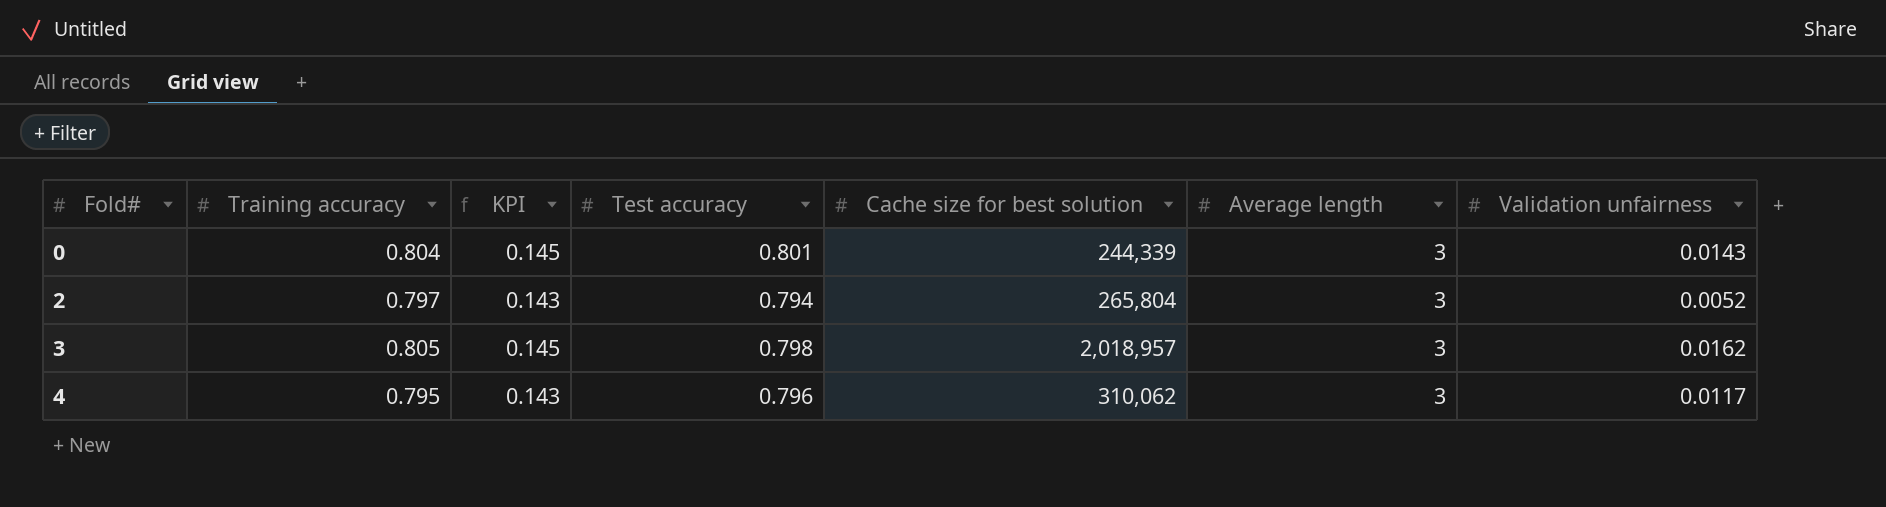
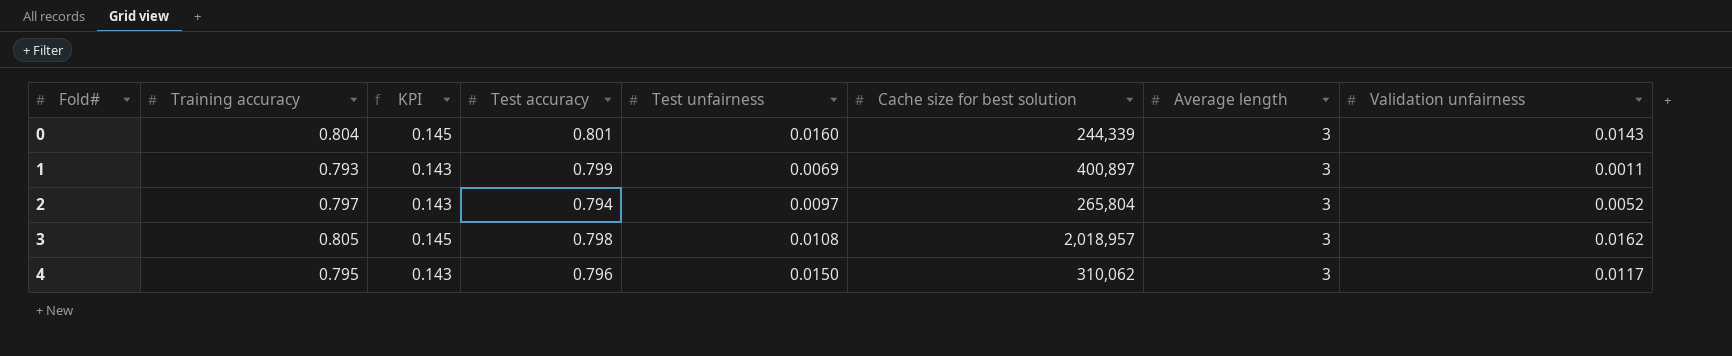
column Test unfairness | position: none -> 5
row 1: none -> 0.793 | 0.143 | 0.799 | 0.0069 | 400,897 | 3 | 0.0011

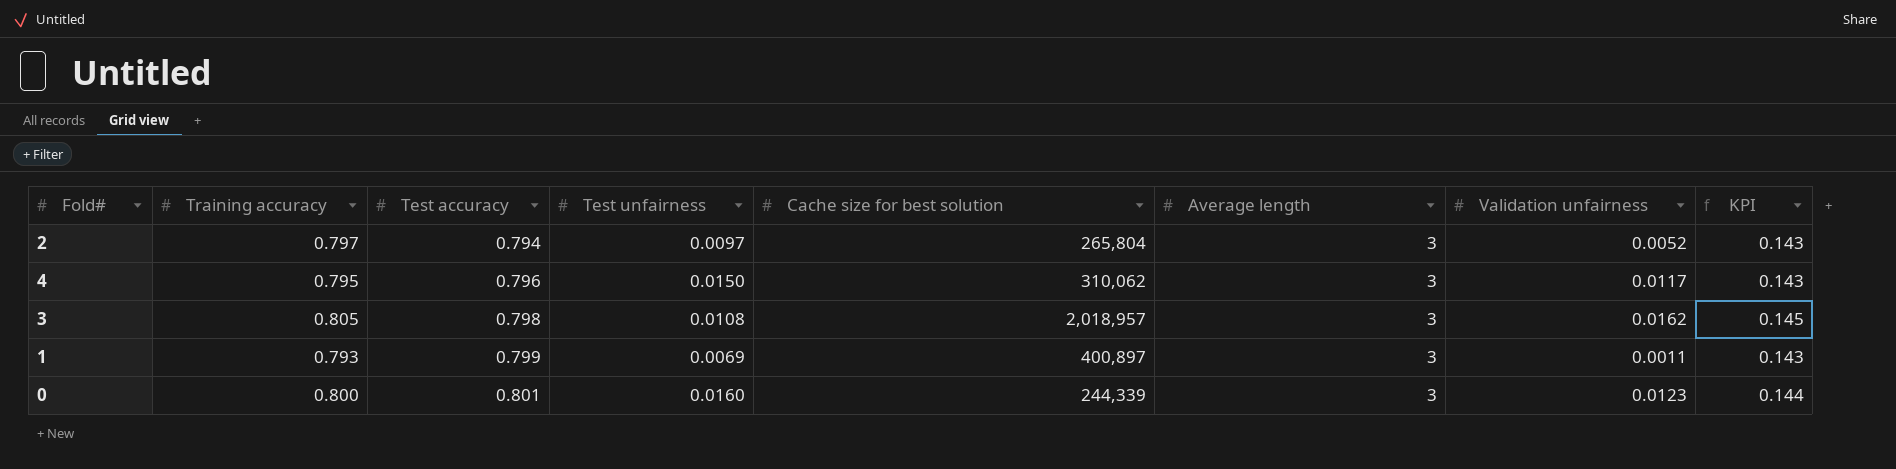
row order: Fold# ascending -> Test accuracy ascending
column KPI | position: 3 -> 8
0 | Training accuracy: 0.804 -> 0.800
0 | Validation unfairness: 0.0143 -> 0.0123
0 | KPI: 0.145 -> 0.144

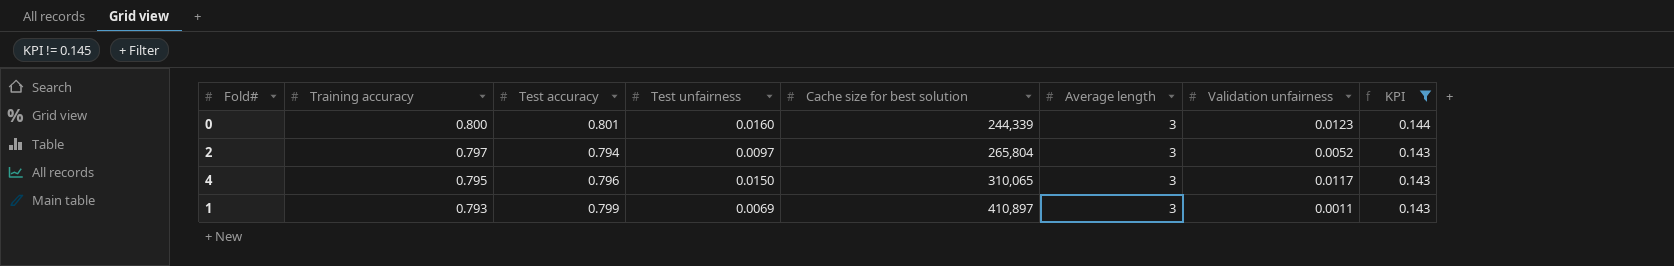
filter: none -> KPI != 0.145
row order: Test accuracy ascending -> Training accuracy descending
4 | Cache size for best solution: 310,062 -> 310,065
1 | Cache size for best solution: 400,897 -> 410,897

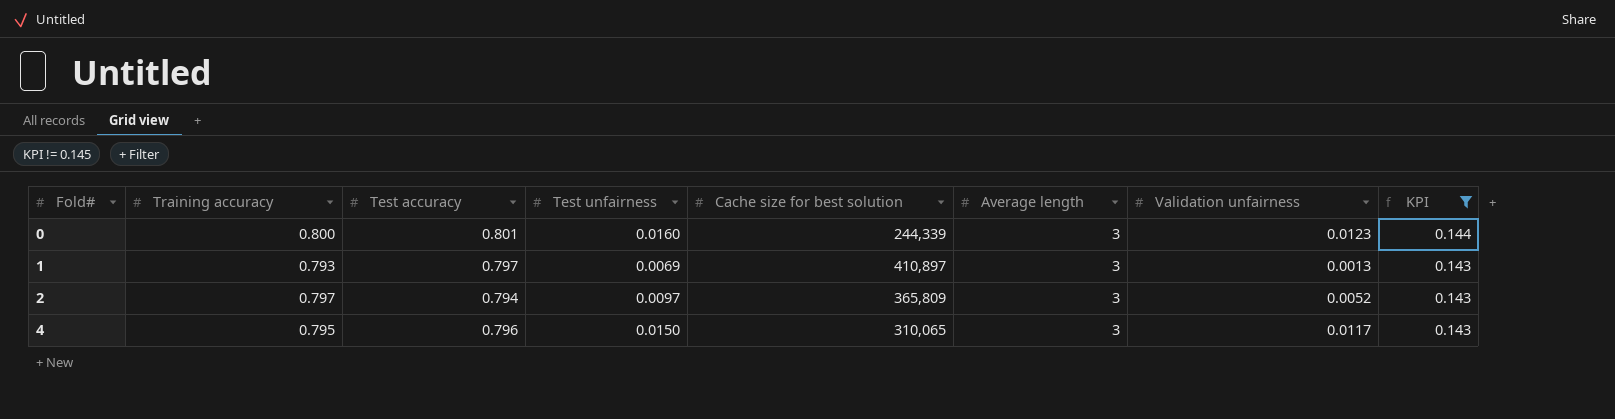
row order: Training accuracy descending -> Fold# ascending
1 | Test accuracy: 0.799 -> 0.797
1 | Validation unfairness: 0.0011 -> 0.0013
2 | Cache size for best solution: 265,804 -> 365,809

